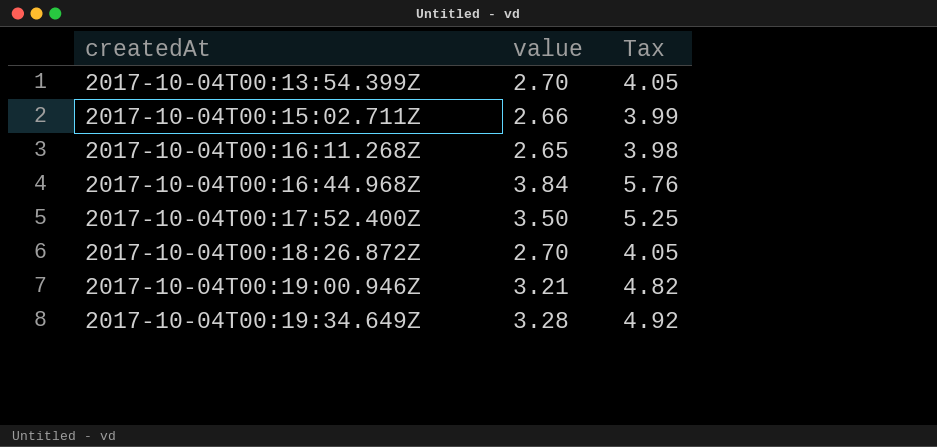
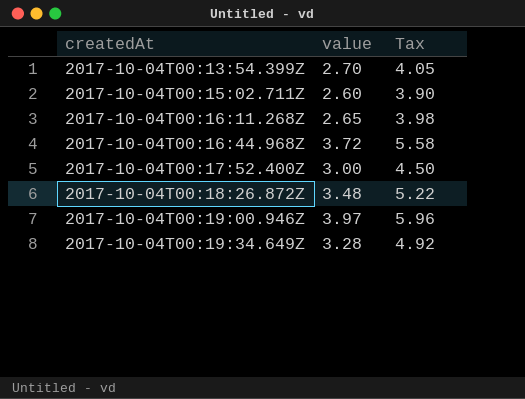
2017-10-04T00:15:02.711Z | value: 2.66 -> 2.60
2017-10-04T00:15:02.711Z | Tax: 3.99 -> 3.90
2017-10-04T00:16:44.968Z | value: 3.84 -> 3.72
2017-10-04T00:16:44.968Z | Tax: 5.76 -> 5.58
2017-10-04T00:17:52.400Z | value: 3.50 -> 3.00
2017-10-04T00:17:52.400Z | Tax: 5.25 -> 4.50
2017-10-04T00:18:26.872Z | value: 2.70 -> 3.48
2017-10-04T00:18:26.872Z | Tax: 4.05 -> 5.22
2017-10-04T00:19:00.946Z | value: 3.21 -> 3.97
2017-10-04T00:19:00.946Z | Tax: 4.82 -> 5.96

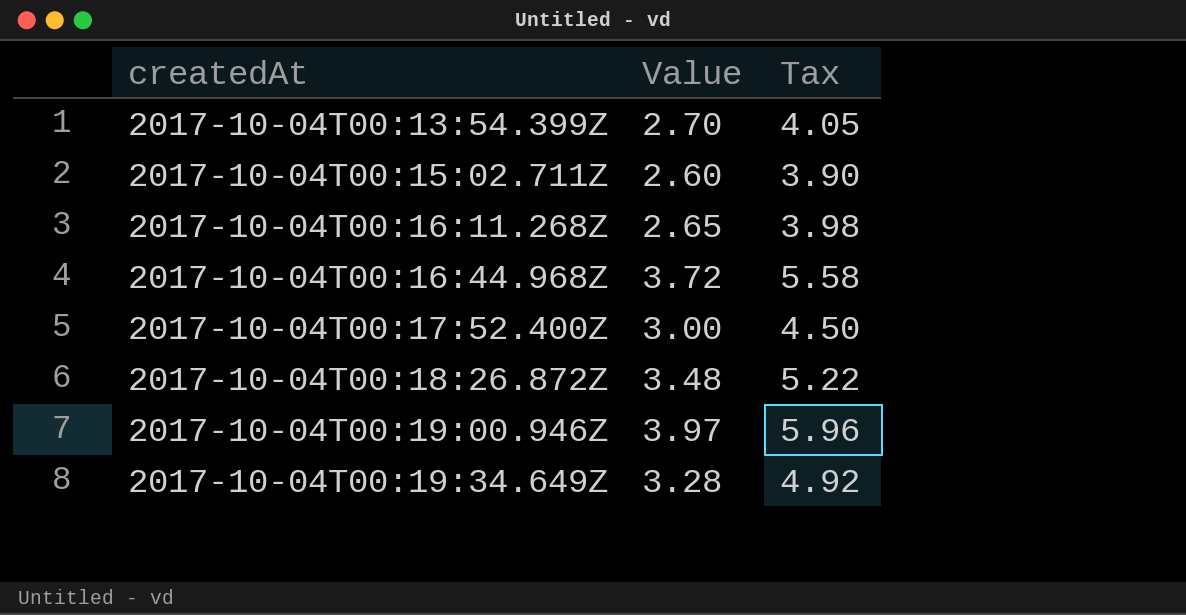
column name: value -> Value

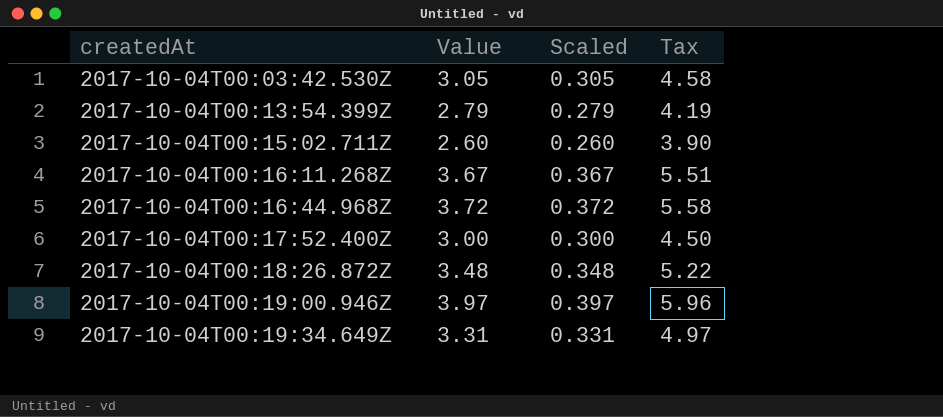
column Scaled | formula: none -> [Value] * 0.1
row 2017-10-04T00:03:42.530Z: none -> 3.05 | 0.305 | 4.58
2017-10-04T00:13:54.399Z | Value: 2.70 -> 2.79
2017-10-04T00:13:54.399Z | Tax: 4.05 -> 4.19
2017-10-04T00:16:11.268Z | Value: 2.65 -> 3.67
2017-10-04T00:16:11.268Z | Tax: 3.98 -> 5.51
2017-10-04T00:19:34.649Z | Value: 3.28 -> 3.31
2017-10-04T00:19:34.649Z | Tax: 4.92 -> 4.97

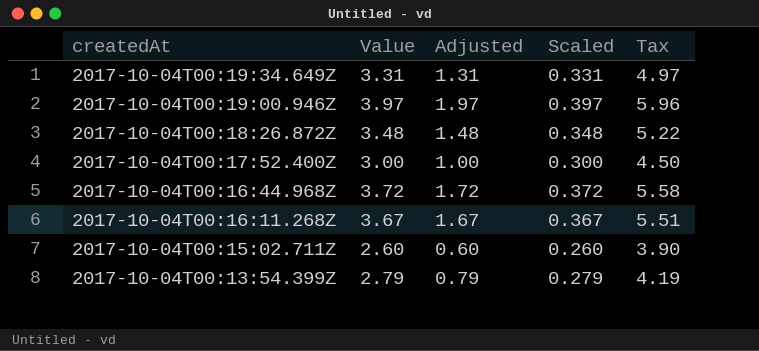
row order: createdAt ascending -> createdAt descending
column Adjusted | formula: none -> [Value] - 2
row 2017-10-04T00:03:42.530Z: 3.05 | 0.305 | 4.58 -> none

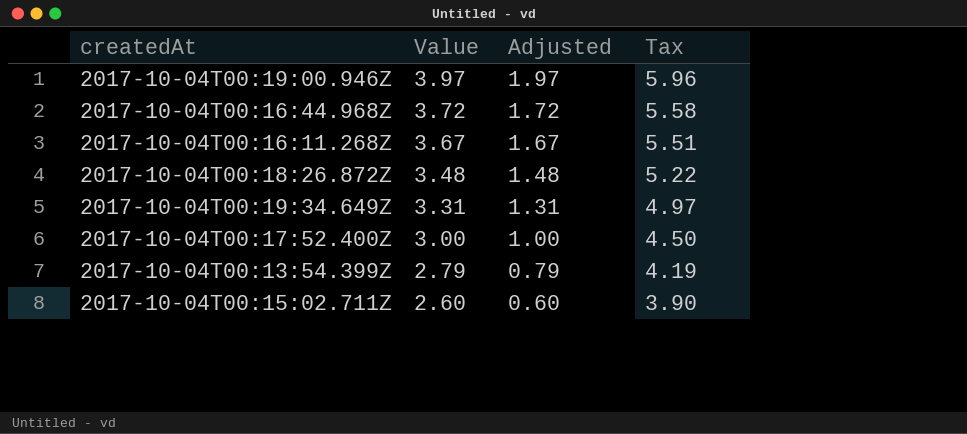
row order: createdAt descending -> Value descending
column Scaled | formula: [Value] * 0.1 -> none

